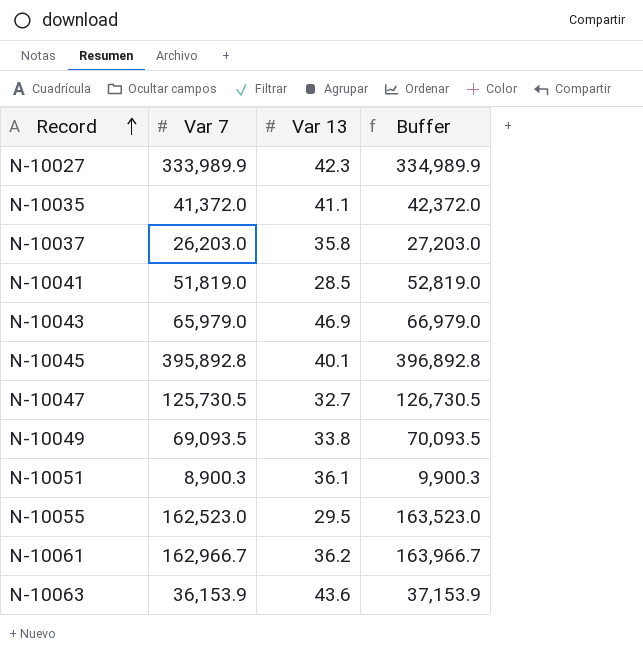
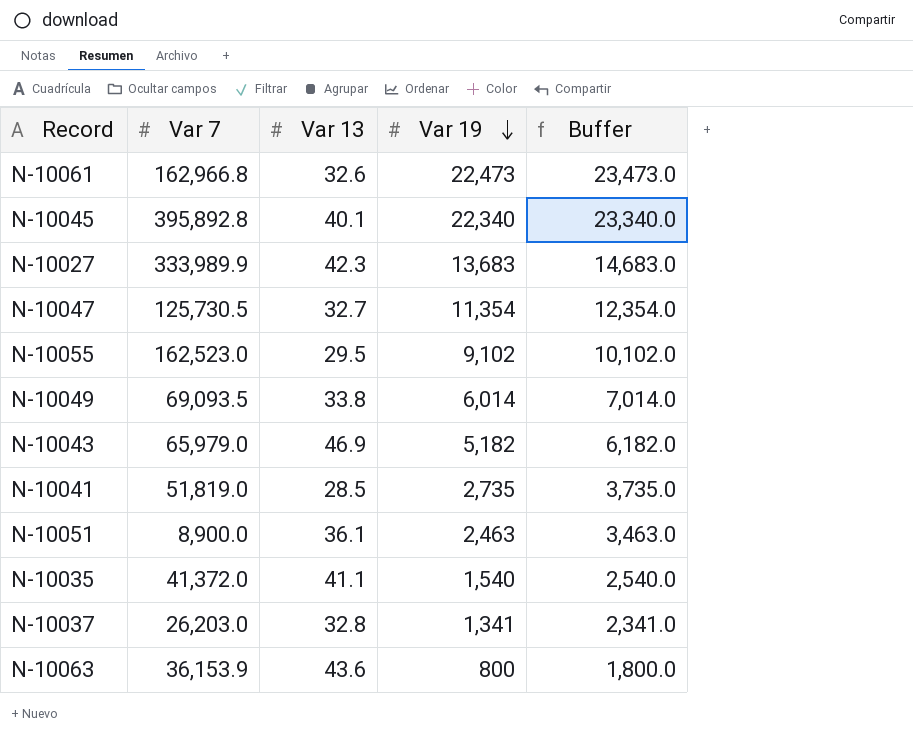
row order: Record ascending -> Var 19 descending
column Var 19 | position: none -> 4
column Buffer | formula: [Var 7] + 1000 -> [Var 19] + 1000
N-10061 | Var 7: 162,966.7 -> 162,966.8
N-10061 | Var 13: 36.2 -> 32.6
N-10051 | Var 7: 8,900.3 -> 8,900.0
N-10037 | Var 13: 35.8 -> 32.8

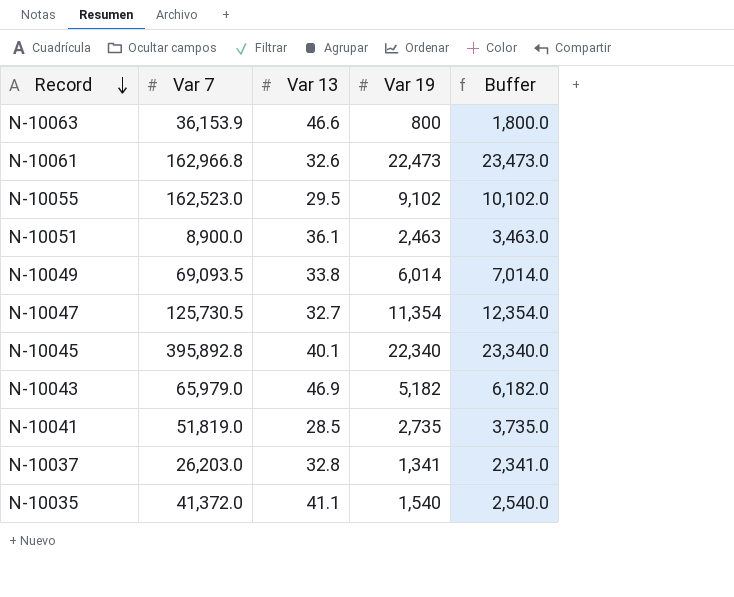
row order: Var 19 descending -> Record descending
row N-10027: 333,989.9 | 42.3 | 13,683 | 14,683.0 -> none
N-10063 | Var 13: 43.6 -> 46.6

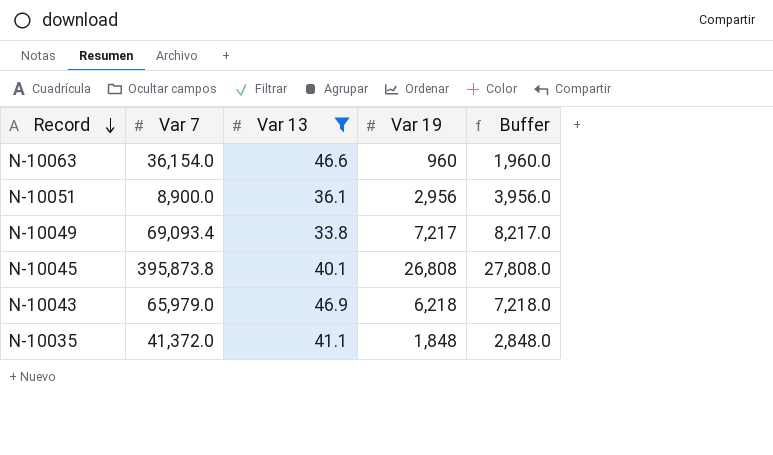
filter: none -> Var 13 >= 33.8
N-10063 | Var 7: 36,153.9 -> 36,154.0
N-10063 | Var 19: 800 -> 960
N-10063 | Buffer: 1,800.0 -> 1,960.0
N-10051 | Var 19: 2,463 -> 2,956
N-10051 | Buffer: 3,463.0 -> 3,956.0
N-10049 | Var 7: 69,093.5 -> 69,093.4
N-10049 | Var 19: 6,014 -> 7,217
N-10049 | Buffer: 7,014.0 -> 8,217.0
N-10045 | Var 7: 395,892.8 -> 395,873.8
N-10045 | Var 19: 22,340 -> 26,808
N-10045 | Buffer: 23,340.0 -> 27,808.0
N-10043 | Var 19: 5,182 -> 6,218
N-10043 | Buffer: 6,182.0 -> 7,218.0
N-10035 | Var 19: 1,540 -> 1,848
N-10035 | Buffer: 2,540.0 -> 2,848.0

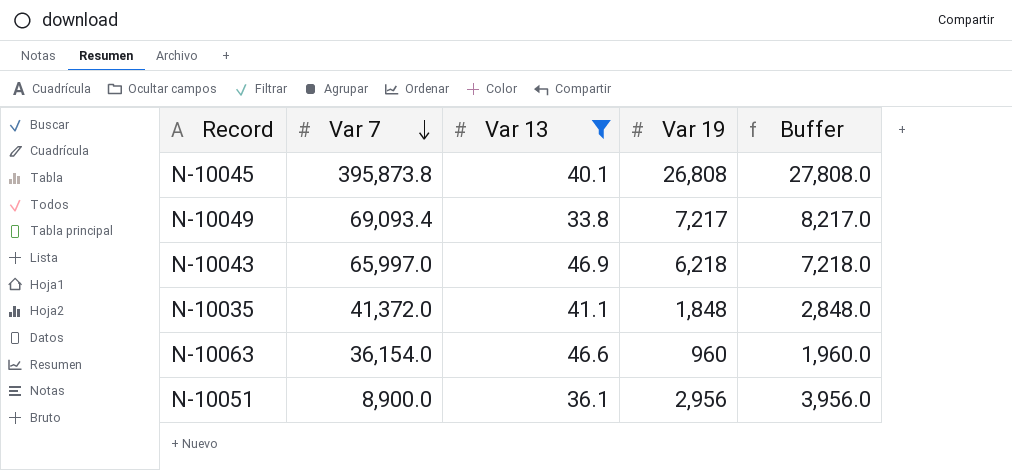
row order: Record descending -> Var 7 descending
N-10043 | Var 7: 65,979.0 -> 65,997.0

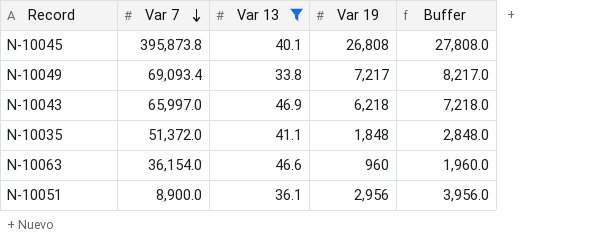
N-10035 | Var 7: 41,372.0 -> 51,372.0

